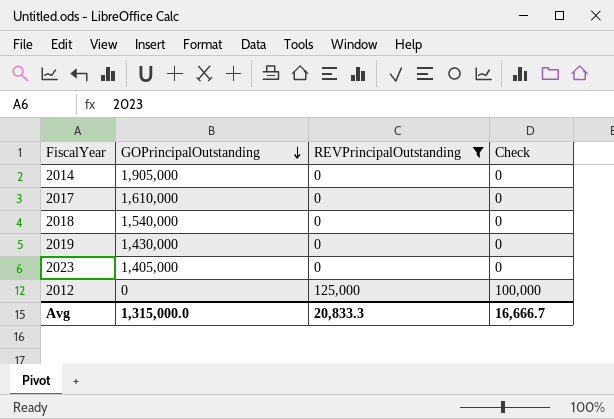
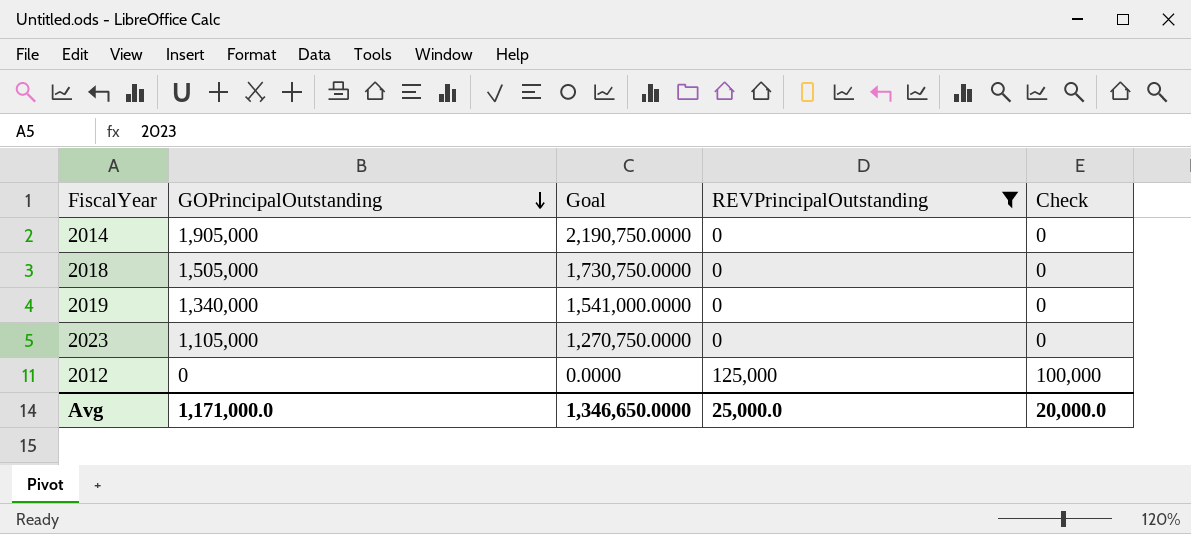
column Goal | formula: none -> [GOPrincipalOutstanding] * 1.15
row 2017: 1,610,000 | 0 | 0 -> none
2018 | GOPrincipalOutstanding: 1,540,000 -> 1,505,000
2019 | GOPrincipalOutstanding: 1,430,000 -> 1,340,000
2023 | GOPrincipalOutstanding: 1,405,000 -> 1,105,000
Avg | GOPrincipalOutstanding: 1,315,000.0 -> 1,171,000.0
Avg | REVPrincipalOutstanding: 20,833.3 -> 25,000.0
Avg | Check: 16,666.7 -> 20,000.0

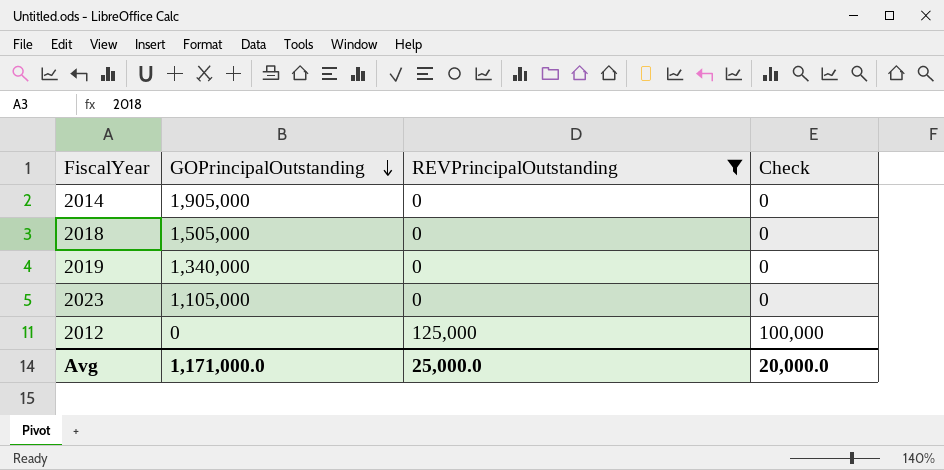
column Goal | formula: [GOPrincipalOutstanding] * 1.15 -> none

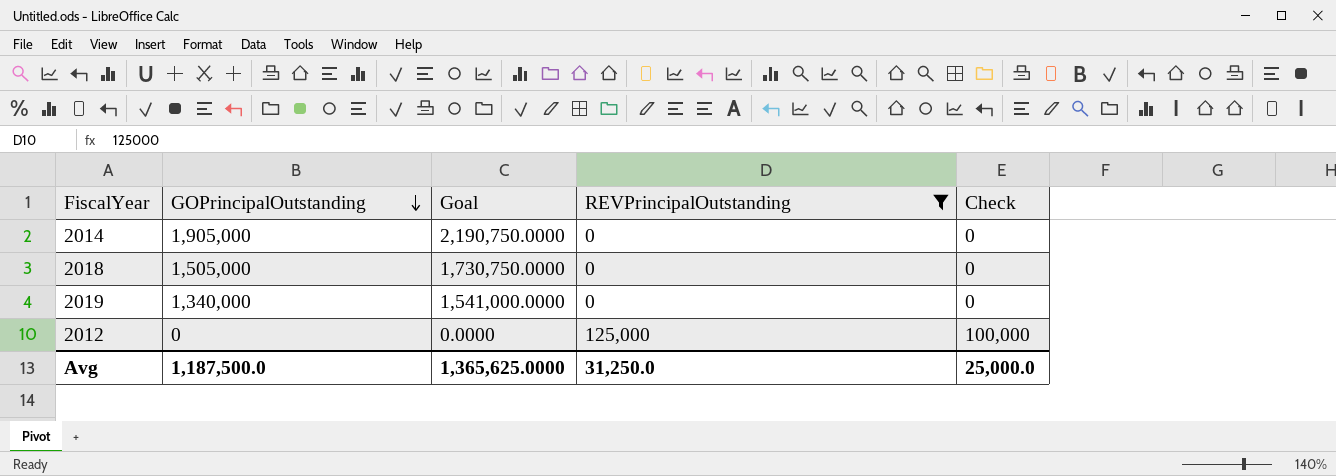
column Goal | formula: none -> [GOPrincipalOutstanding] * 1.15
row 2023: 1,105,000 | 0 | 0 -> none
Avg | GOPrincipalOutstanding: 1,171,000.0 -> 1,187,500.0
Avg | REVPrincipalOutstanding: 25,000.0 -> 31,250.0
Avg | Check: 20,000.0 -> 25,000.0

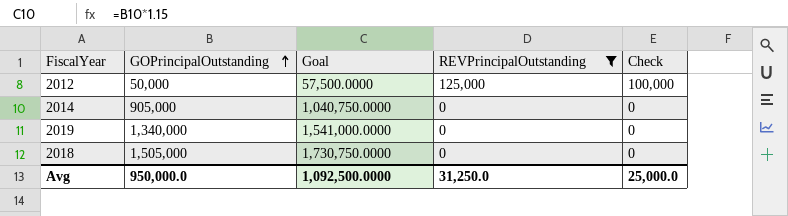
row order: GOPrincipalOutstanding descending -> GOPrincipalOutstanding ascending
2012 | GOPrincipalOutstanding: 0 -> 50,000
2012 | Goal: 0.0000 -> 57,500.0000
2014 | GOPrincipalOutstanding: 1,905,000 -> 905,000
2014 | Goal: 2,190,750.0000 -> 1,040,750.0000
Avg | GOPrincipalOutstanding: 1,187,500.0 -> 950,000.0
Avg | Goal: 1,365,625.0000 -> 1,092,500.0000

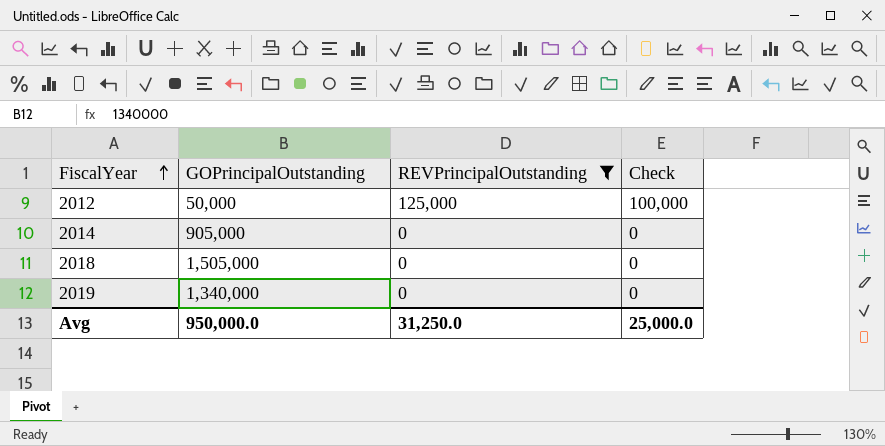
row order: GOPrincipalOutstanding ascending -> FiscalYear ascending
column Goal | formula: [GOPrincipalOutstanding] * 1.15 -> none

